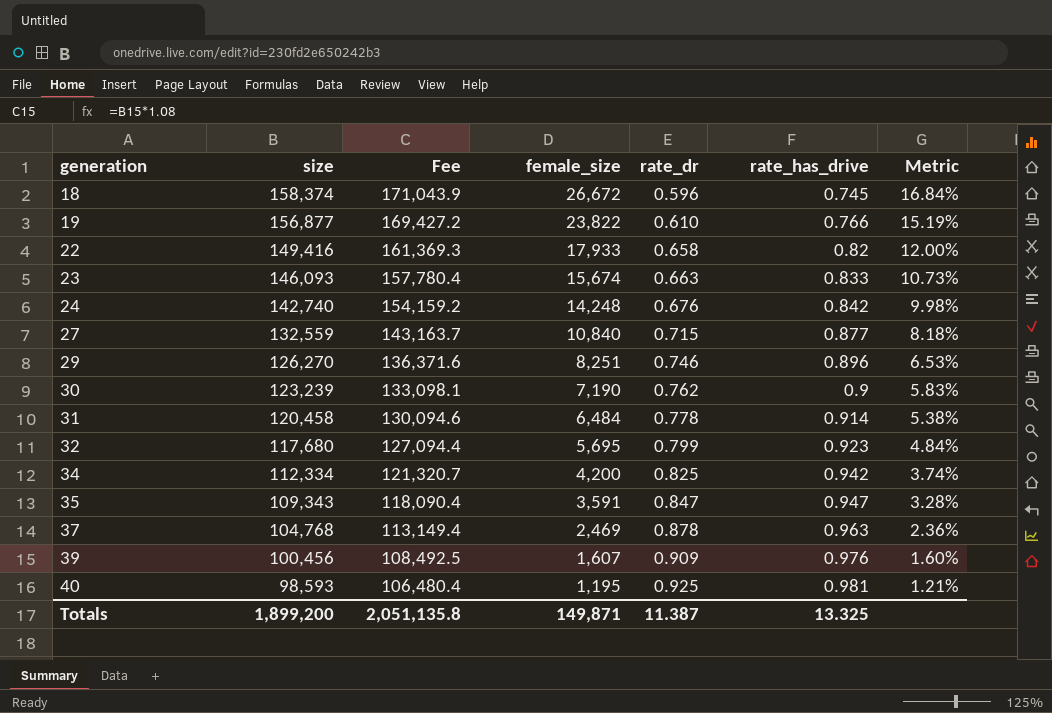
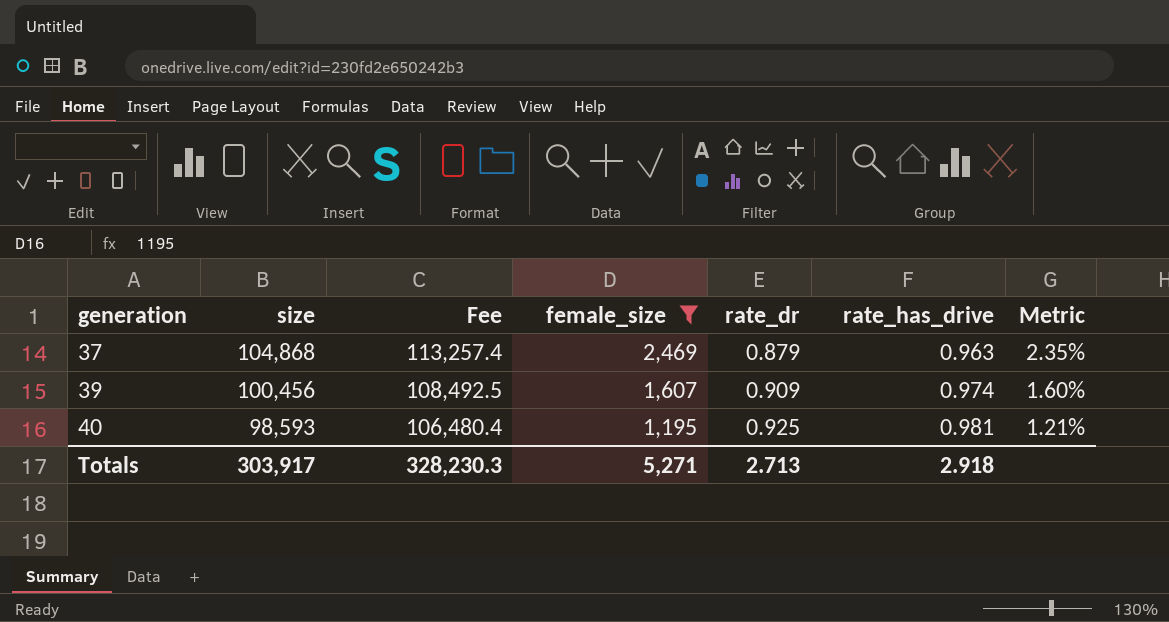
filter: none -> female_size <= 2,469
37 | size: 104,768 -> 104,868
37 | Fee: 113,149.4 -> 113,257.4
37 | rate_dr: 0.878 -> 0.879
37 | Metric: 2.36% -> 2.35%
39 | rate_has_drive: 0.976 -> 0.974
Totals | size: 1,899,200 -> 303,917
Totals | Fee: 2,051,135.8 -> 328,230.3
Totals | female_size: 149,871 -> 5,271
Totals | rate_dr: 11.387 -> 2.713
Totals | rate_has_drive: 13.325 -> 2.918

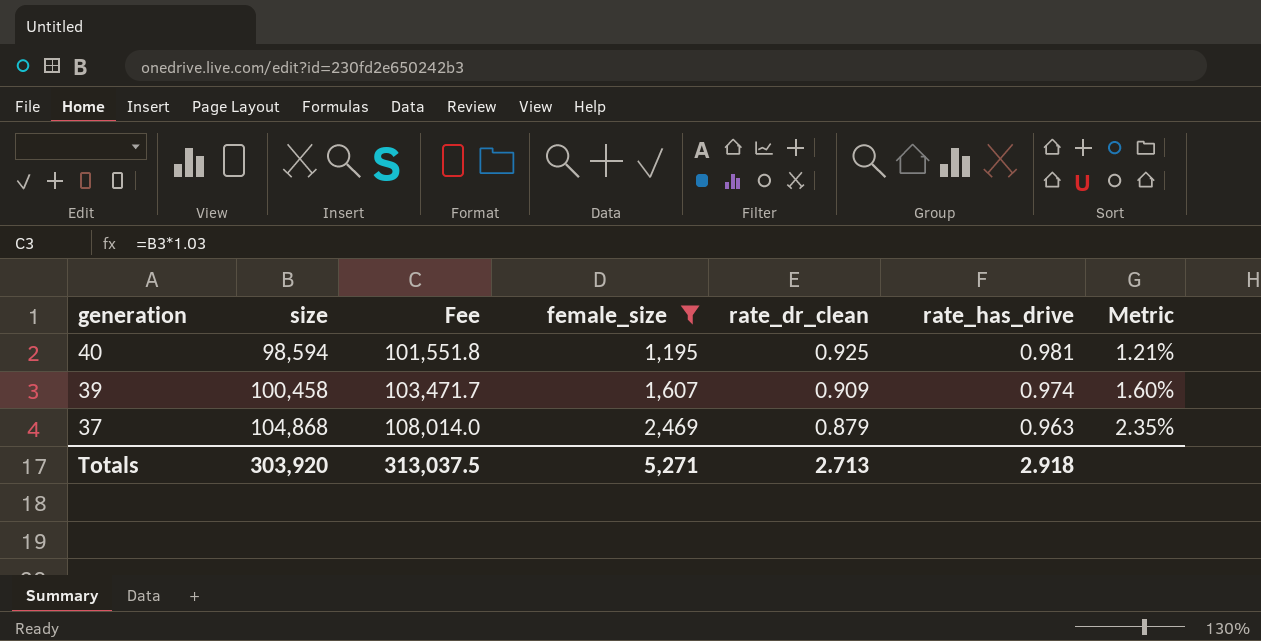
row order: generation ascending -> generation descending
column Fee | formula: [size] * 1.08 -> [size] * 1.03
column name: rate_dr -> rate_dr_clean
40 | size: 98,593 -> 98,594
39 | size: 100,456 -> 100,458
Totals | size: 303,917 -> 303,920
Totals | Fee: 328,230.3 -> 313,037.5

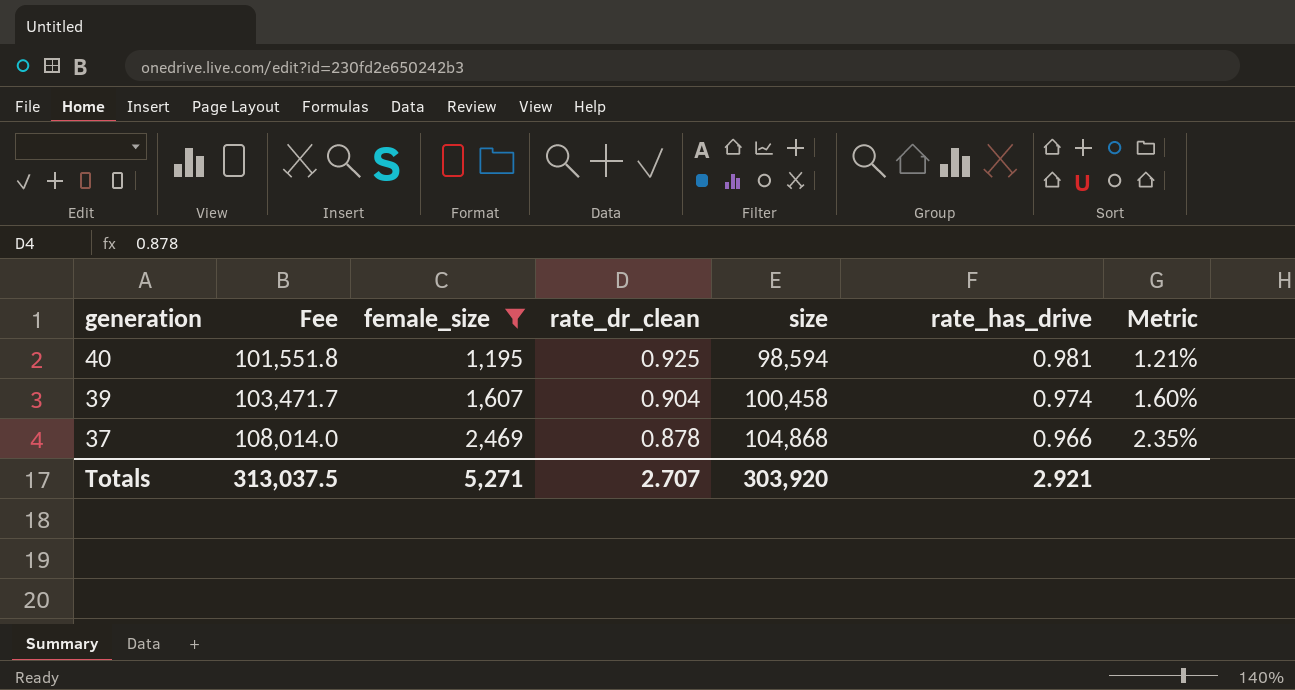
column size | position: 2 -> 5
39 | rate_dr_clean: 0.909 -> 0.904
37 | rate_dr_clean: 0.879 -> 0.878
37 | rate_has_drive: 0.963 -> 0.966
Totals | rate_dr_clean: 2.713 -> 2.707
Totals | rate_has_drive: 2.918 -> 2.921

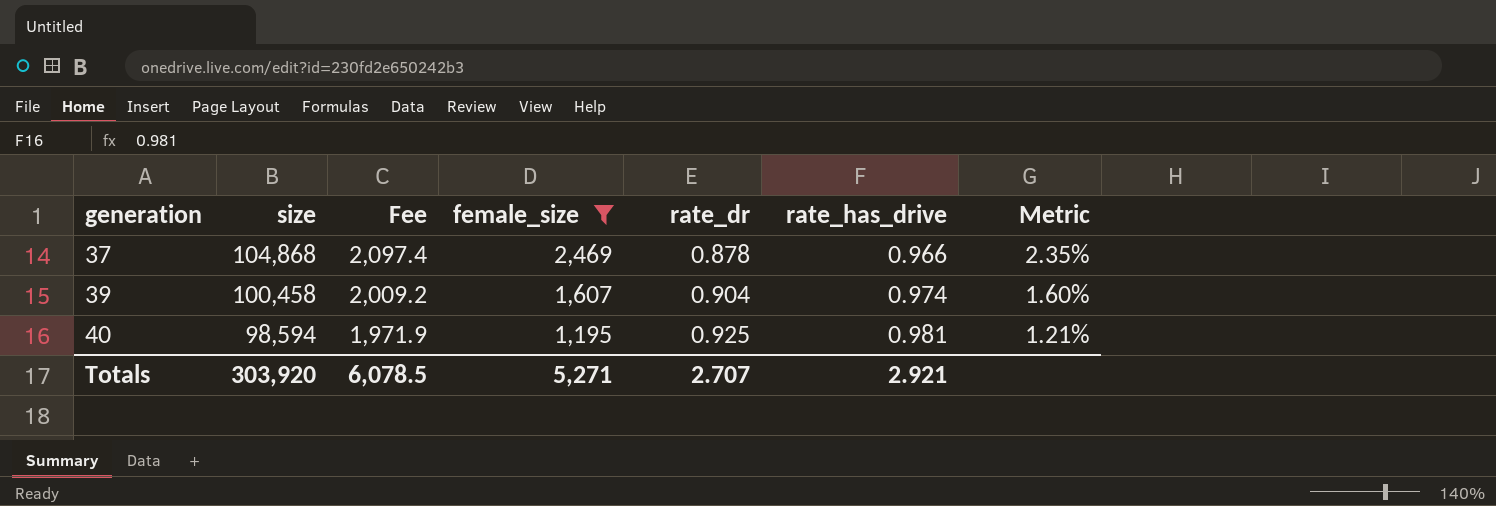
row order: generation descending -> generation ascending
column size | position: 5 -> 2
column Fee | formula: [size] * 1.03 -> [size] * 0.02
column name: rate_dr_clean -> rate_dr
Totals | Fee: 313,037.5 -> 6,078.5

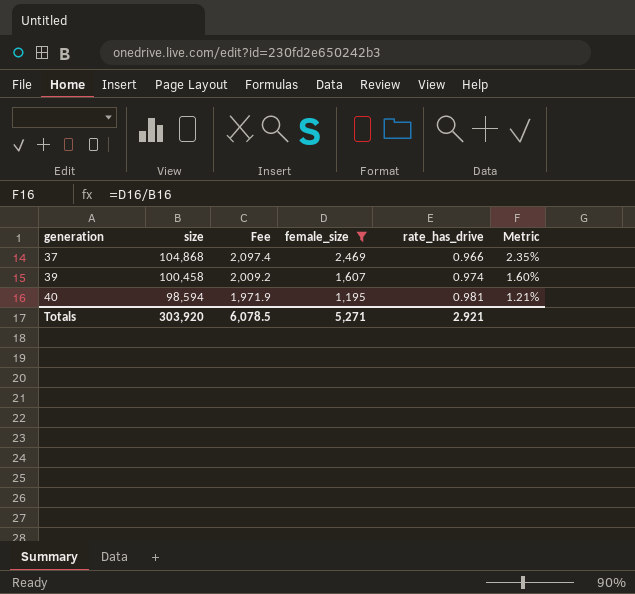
column rate_dr | position: 5 -> none

